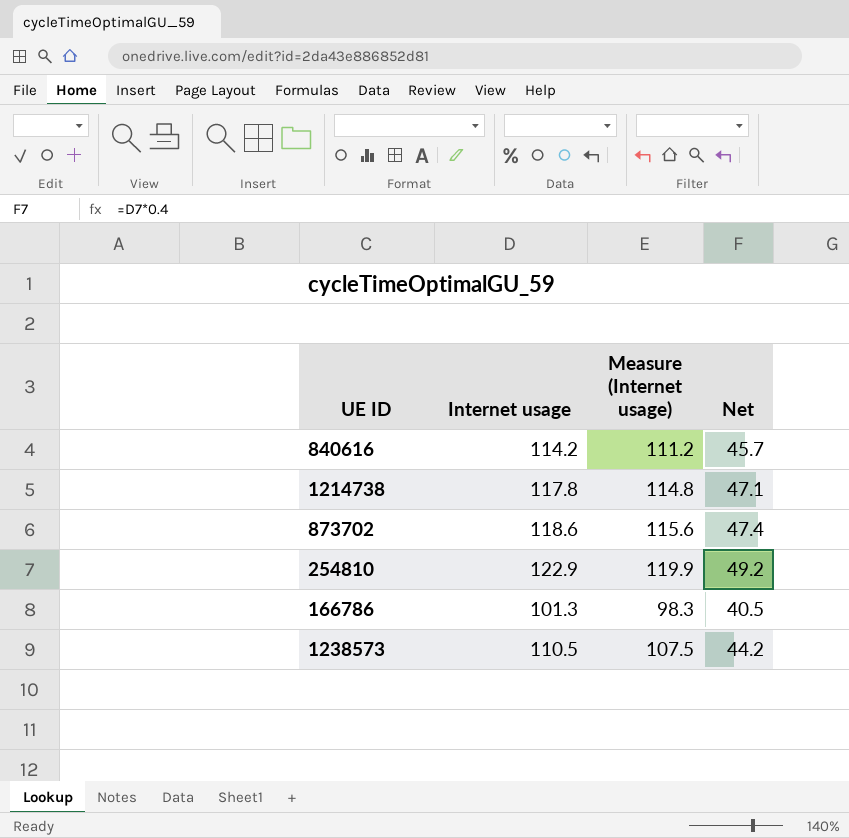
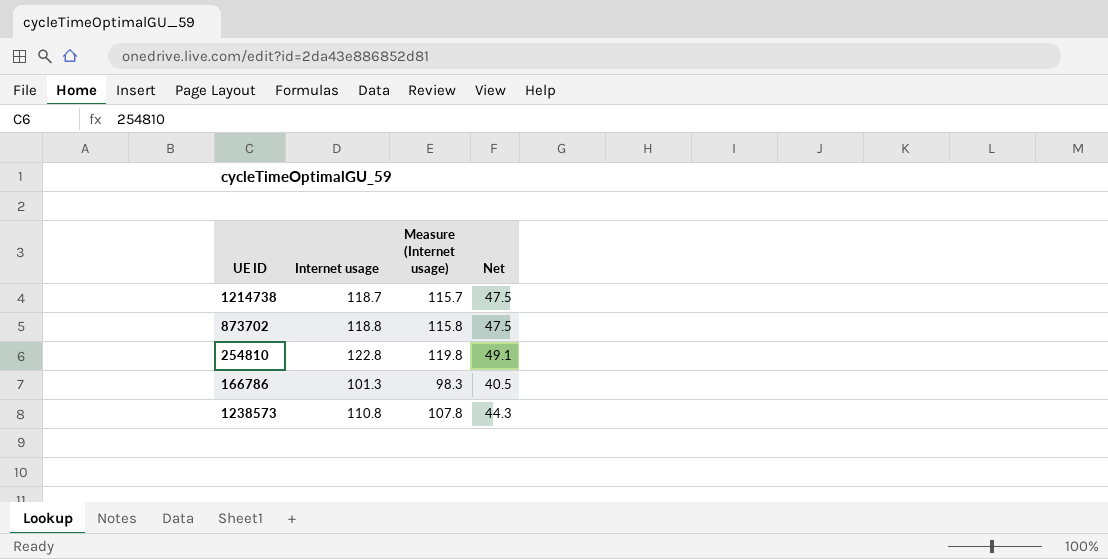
row 840616: 114.2 | 111.2 | 45.7 -> none
1214738 | Internet usage: 117.8 -> 118.7
1214738 | Measure (Internet usage): 114.8 -> 115.7
1214738 | Net: 47.1 -> 47.5
873702 | Internet usage: 118.6 -> 118.8
873702 | Measure (Internet usage): 115.6 -> 115.8
873702 | Net: 47.4 -> 47.5
254810 | Internet usage: 122.9 -> 122.8
254810 | Measure (Internet usage): 119.9 -> 119.8
254810 | Net: 49.2 -> 49.1
1238573 | Internet usage: 110.5 -> 110.8
1238573 | Measure (Internet usage): 107.5 -> 107.8
1238573 | Net: 44.2 -> 44.3

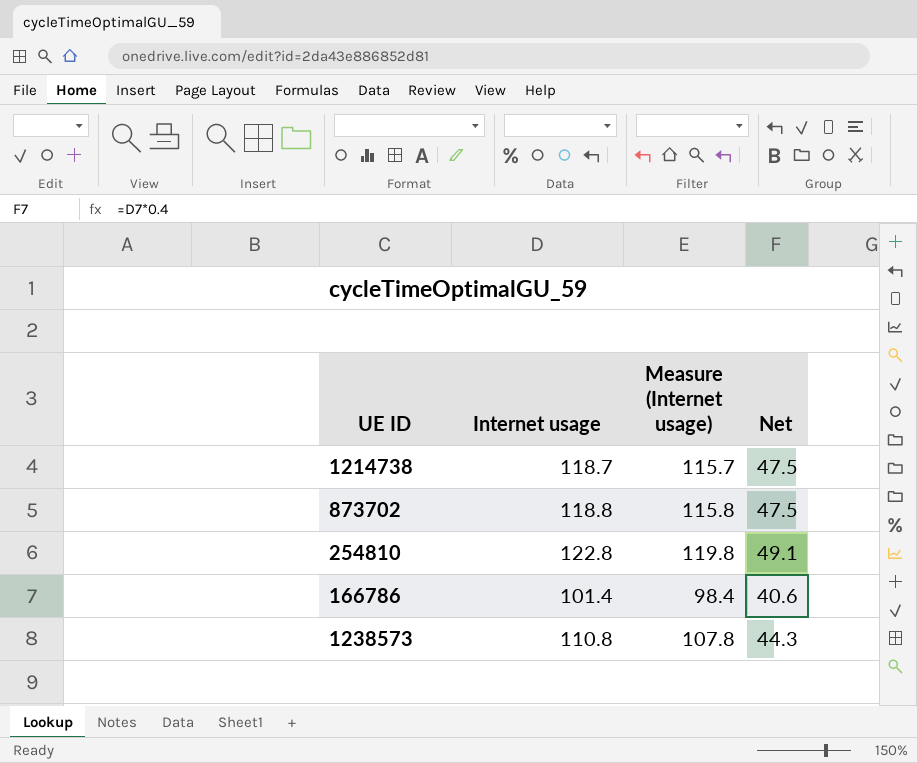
166786 | Internet usage: 101.3 -> 101.4
166786 | Measure (Internet usage): 98.3 -> 98.4
166786 | Net: 40.5 -> 40.6

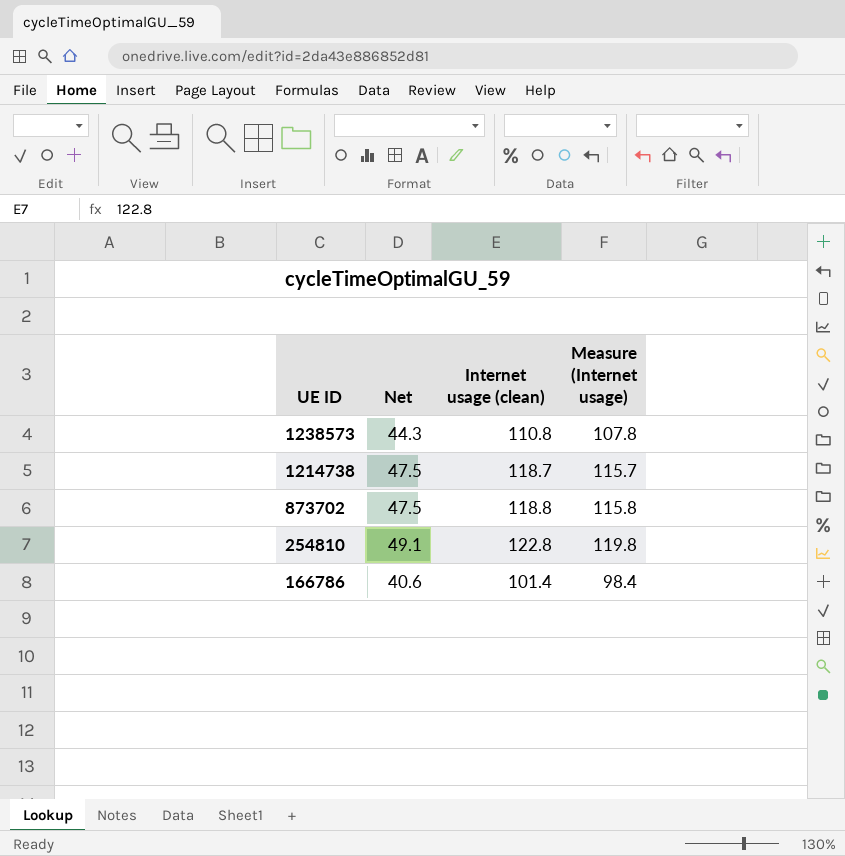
row order: none -> UE ID descending
column Net | position: 4 -> 2
column name: Internet usage -> Internet usage (clean)

